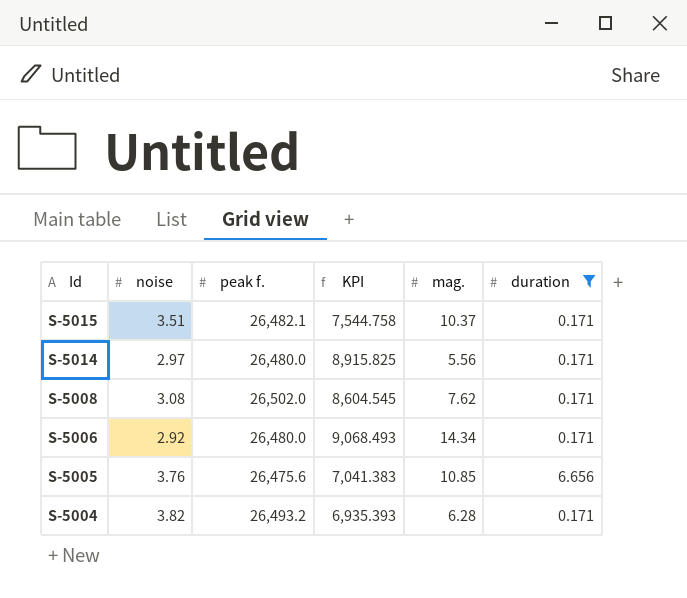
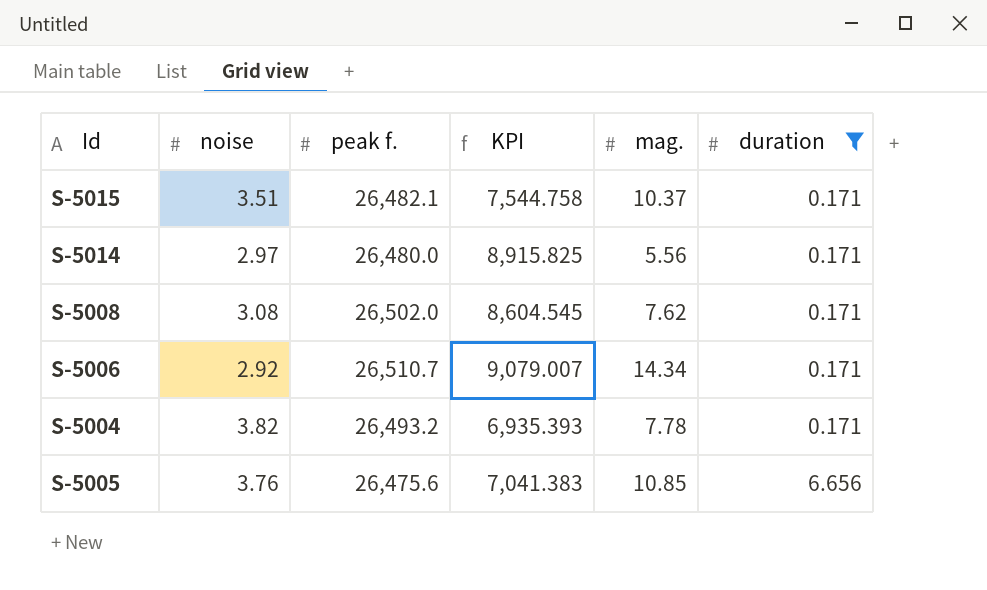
row order: Id descending -> duration ascending
S-5006 | peak f.: 26,480.0 -> 26,510.7
S-5006 | KPI: 9,068.493 -> 9,079.007
S-5004 | mag.: 6.28 -> 7.78

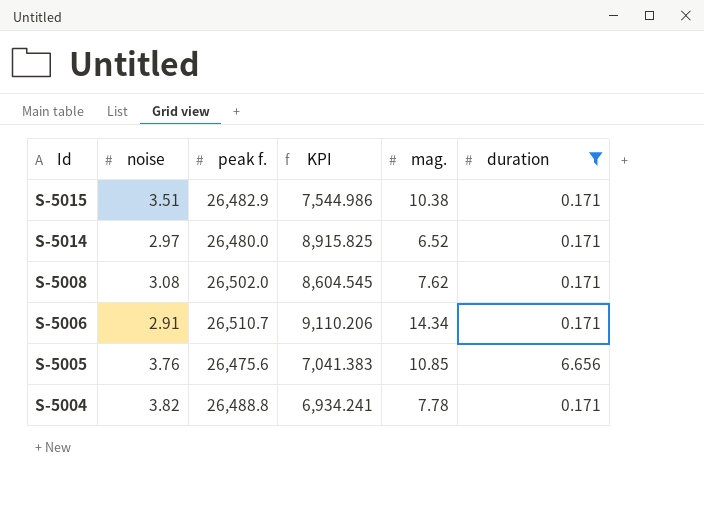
row order: duration ascending -> Id descending
S-5015 | peak f.: 26,482.1 -> 26,482.9
S-5015 | KPI: 7,544.758 -> 7,544.986
S-5015 | mag.: 10.37 -> 10.38
S-5014 | mag.: 5.56 -> 6.52
S-5006 | noise: 2.92 -> 2.91
S-5006 | KPI: 9,079.007 -> 9,110.206
S-5004 | peak f.: 26,493.2 -> 26,488.8
S-5004 | KPI: 6,935.393 -> 6,934.241

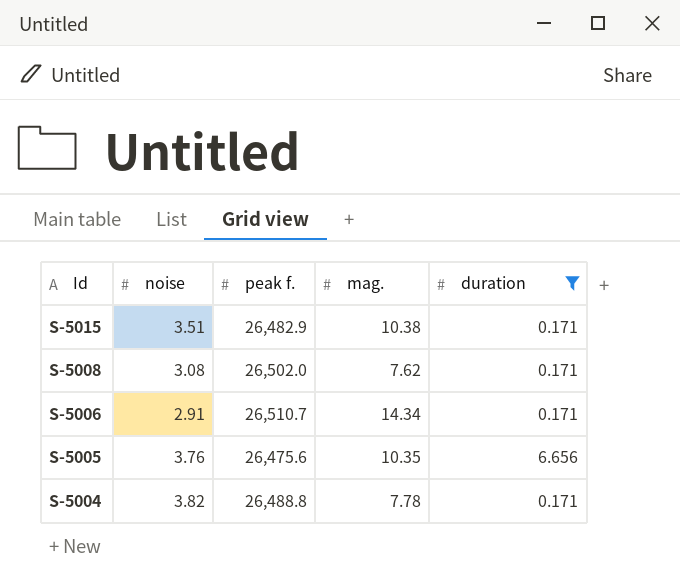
column KPI | formula: [peak f.] / [noise] -> none
row S-5014: 2.97 | 26,480.0 | 8,915.825 | 6.52 | 0.171 -> none
S-5005 | mag.: 10.85 -> 10.35

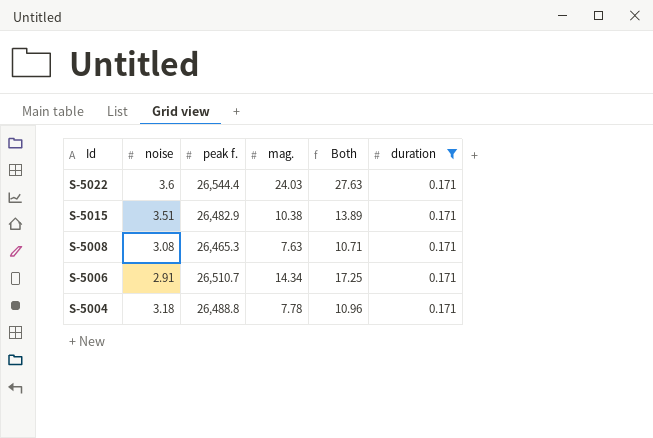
column Both | formula: none -> [noise] + [mag.]
row S-5005: 3.76 | 26,475.6 | 10.35 | 6.656 -> none
row S-5022: none -> 3.6 | 26,544.4 | 24.03 | 27.63 | 0.171
S-5008 | peak f.: 26,502.0 -> 26,465.3
S-5008 | mag.: 7.62 -> 7.63
S-5004 | noise: 3.82 -> 3.18

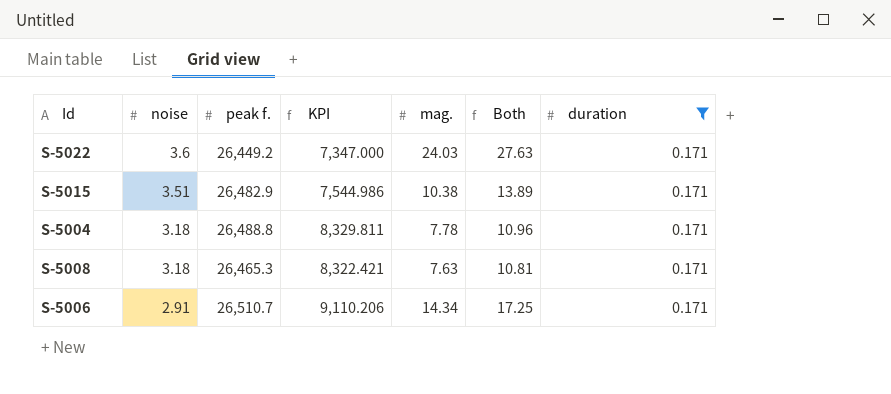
row order: Id descending -> noise descending
column KPI | formula: none -> [peak f.] / [noise]
S-5022 | peak f.: 26,544.4 -> 26,449.2
S-5008 | noise: 3.08 -> 3.18
S-5008 | Both: 10.71 -> 10.81

